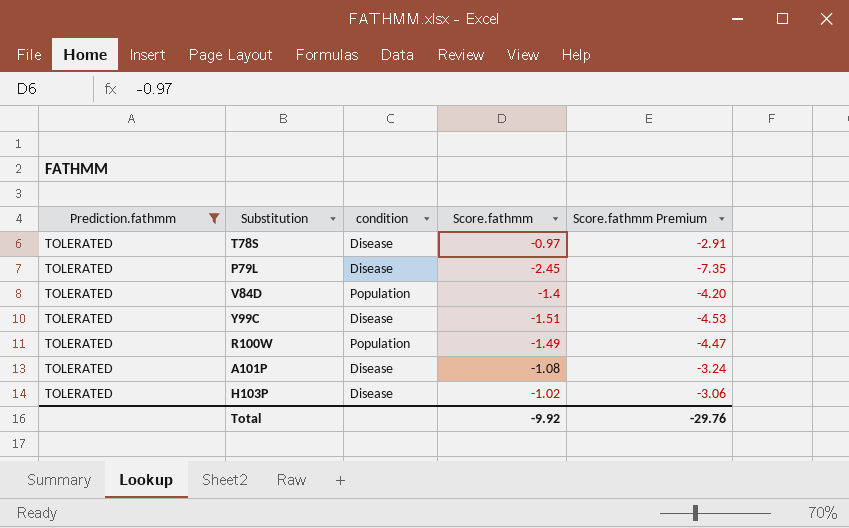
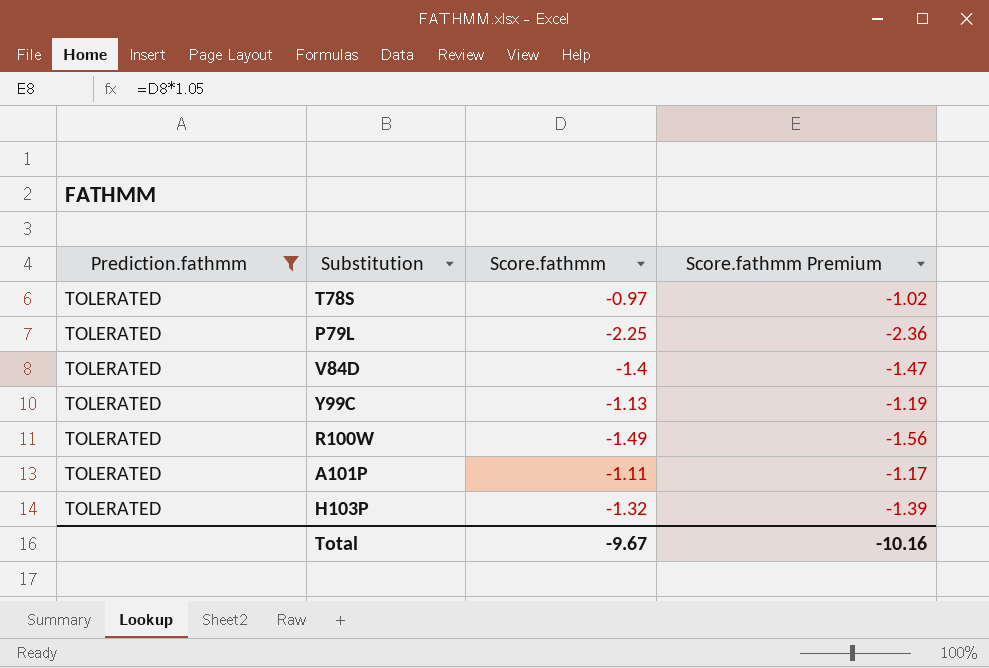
column condition | position: 3 -> none
column Score.fathmm Premium | formula: [Score.fathmm] * 3 -> [Score.fathmm] * 1.05
P79L | Score.fathmm: -2.45 -> -2.25
Y99C | Score.fathmm: -1.51 -> -1.13
A101P | Score.fathmm: -1.08 -> -1.11
H103P | Score.fathmm: -1.02 -> -1.32
Total | Score.fathmm: -9.92 -> -9.67
Total | Score.fathmm Premium: -29.76 -> -10.16

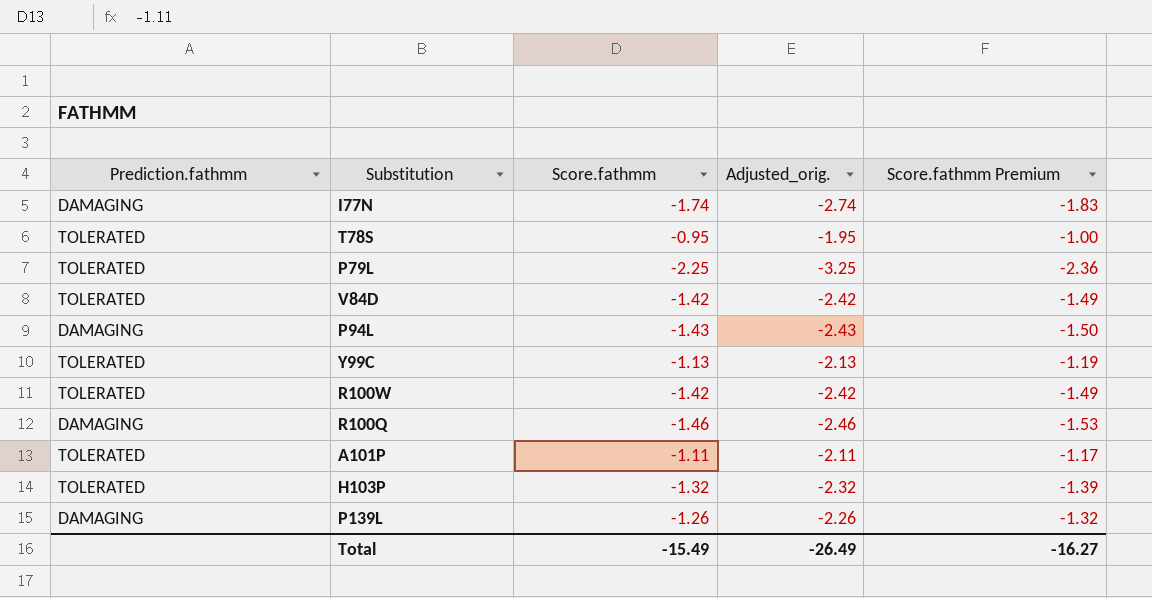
filter: Prediction.fathmm = TOLERATED -> none
column Adjusted_orig. | formula: none -> [Score.fathmm] - 1
T78S | Score.fathmm: -0.97 -> -0.95
T78S | Score.fathmm Premium: -1.02 -> -1.00
V84D | Score.fathmm: -1.4 -> -1.42
V84D | Score.fathmm Premium: -1.47 -> -1.49
R100W | Score.fathmm: -1.49 -> -1.42
R100W | Score.fathmm Premium: -1.56 -> -1.49
Total | Score.fathmm: -9.67 -> -15.49
Total | Score.fathmm Premium: -10.16 -> -16.27

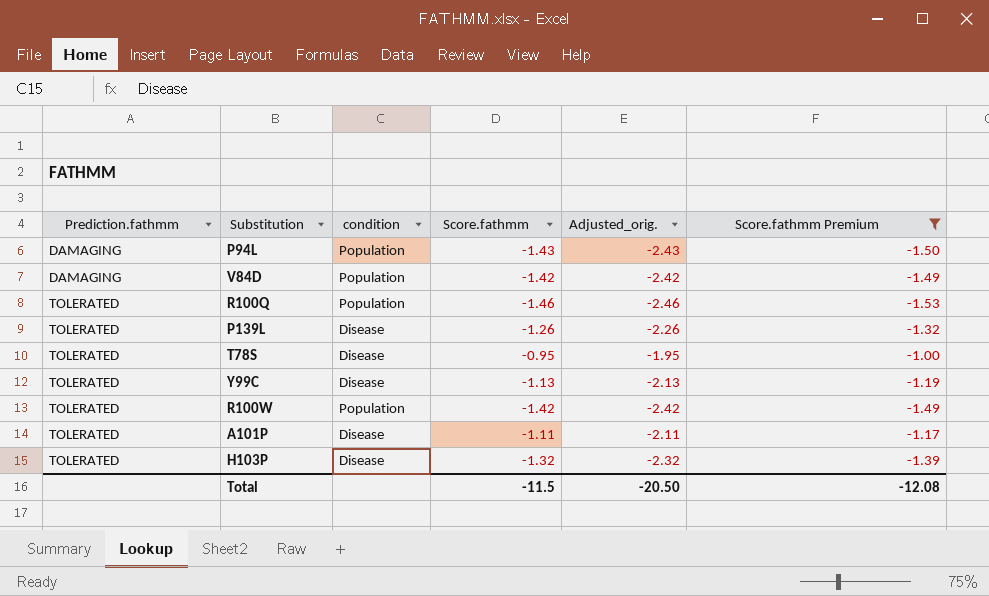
filter: none -> Score.fathmm Premium >= -1.53
row order: none -> Prediction.fathmm ascending
column condition | position: none -> 3
V84D | Prediction.fathmm: TOLERATED -> DAMAGING
R100Q | Prediction.fathmm: DAMAGING -> TOLERATED
P139L | Prediction.fathmm: DAMAGING -> TOLERATED
Total | Score.fathmm: -15.49 -> -11.5
Total | Adjusted_orig.: -26.49 -> -20.50
Total | Score.fathmm Premium: -16.27 -> -12.08

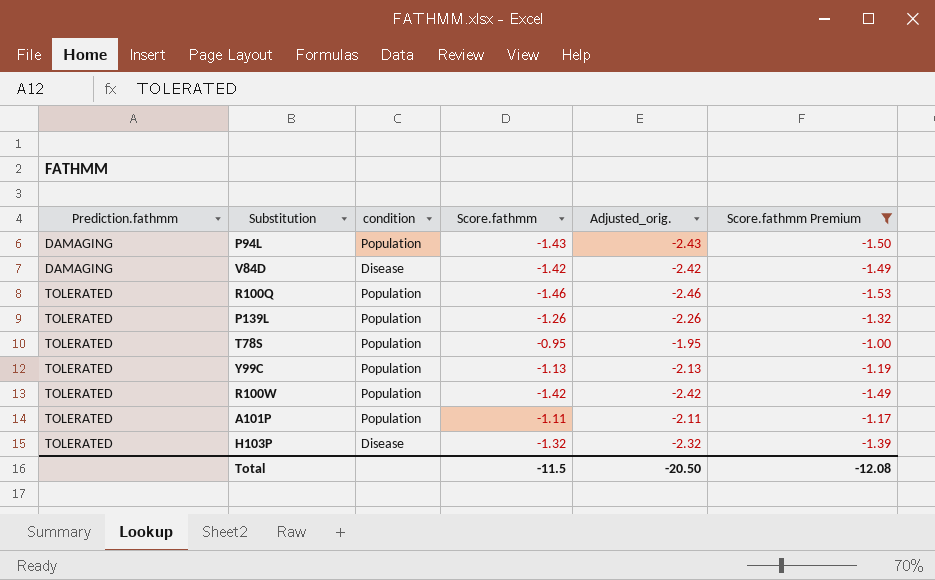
V84D | condition: Population -> Disease
P139L | condition: Disease -> Population
T78S | condition: Disease -> Population
Y99C | condition: Disease -> Population
A101P | condition: Disease -> Population

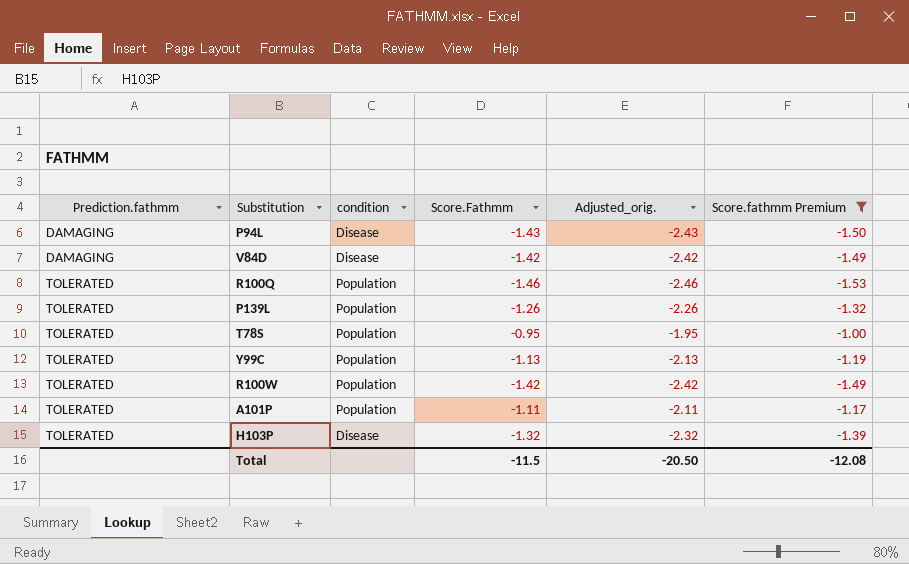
column name: Score.fathmm -> Score.Fathmm
P94L | condition: Population -> Disease

